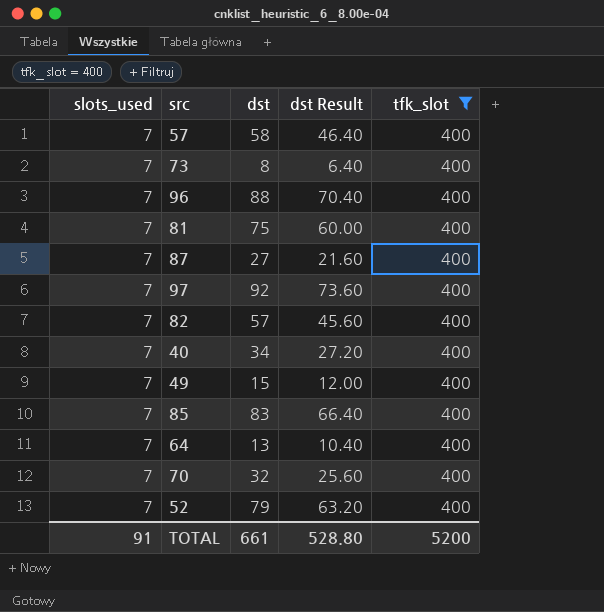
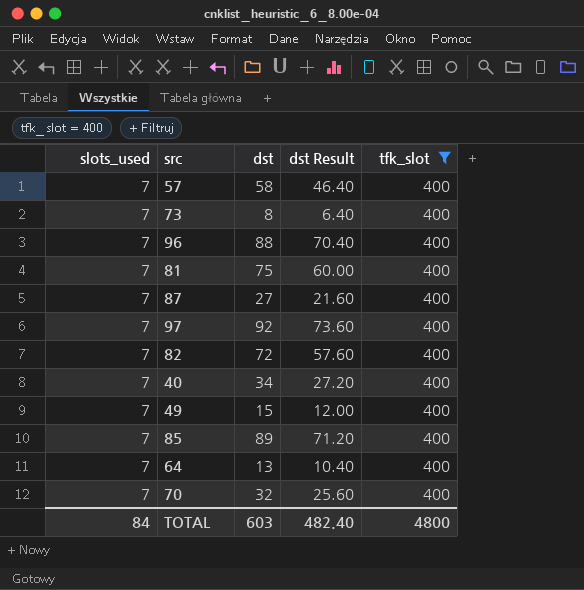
row 52: 7 | 79 | 63.20 | 400 -> none
82 | dst: 57 -> 72
82 | dst Result: 45.60 -> 57.60
85 | dst: 83 -> 89
85 | dst Result: 66.40 -> 71.20
TOTAL | slots_used: 91 -> 84
TOTAL | dst: 661 -> 603
TOTAL | dst Result: 528.80 -> 482.40
TOTAL | tfk_slot: 5200 -> 4800

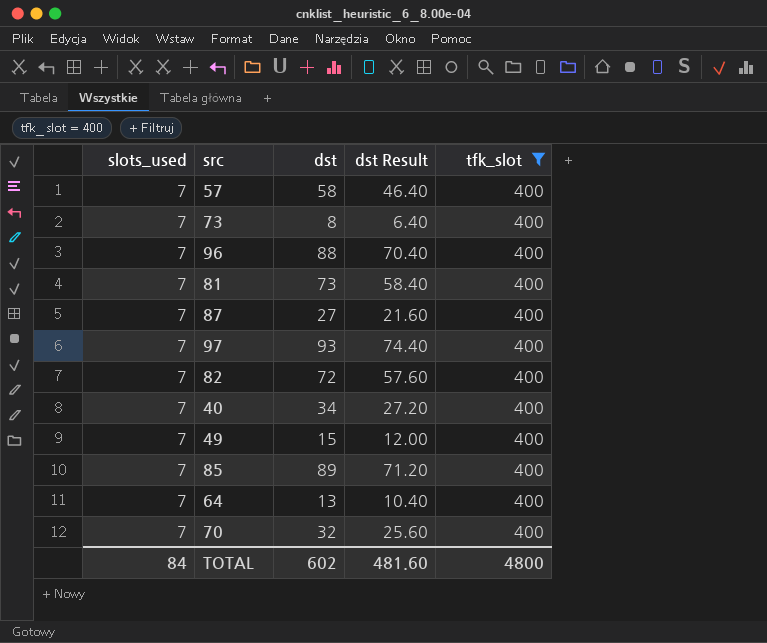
81 | dst: 75 -> 73
81 | dst Result: 60.00 -> 58.40
97 | dst: 92 -> 93
97 | dst Result: 73.60 -> 74.40
TOTAL | dst: 603 -> 602
TOTAL | dst Result: 482.40 -> 481.60

